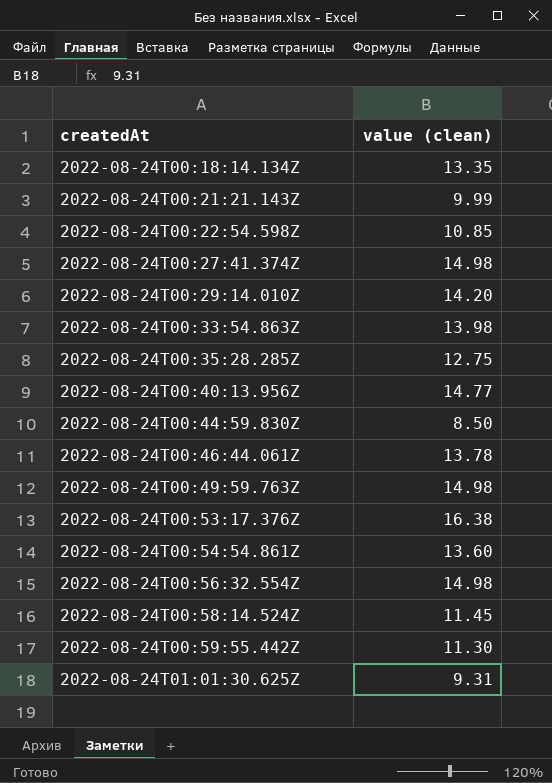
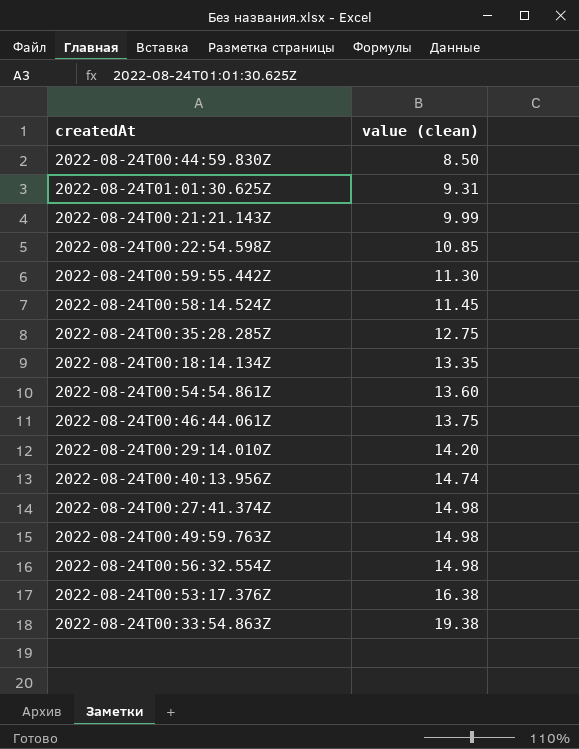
row order: createdAt ascending -> value (clean) ascending
2022-08-24T00:46:44.061Z | value (clean): 13.78 -> 13.75
2022-08-24T00:40:13.956Z | value (clean): 14.77 -> 14.74
2022-08-24T00:33:54.863Z | value (clean): 13.98 -> 19.38

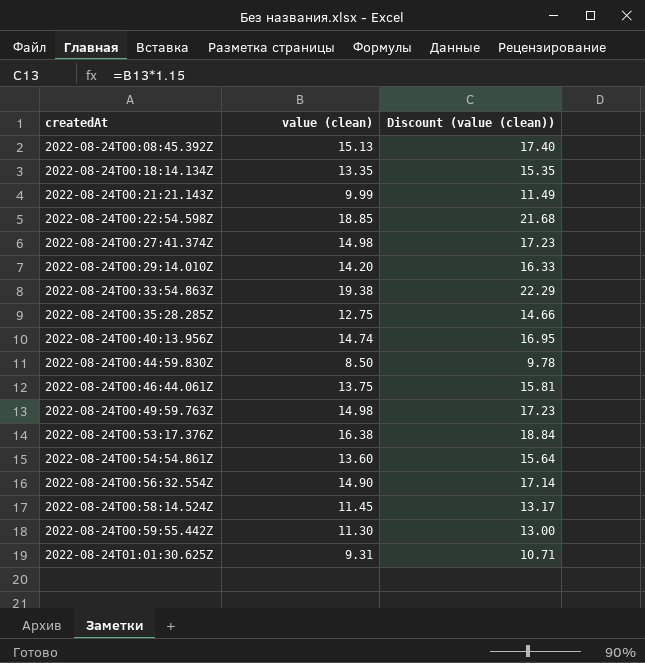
row order: value (clean) ascending -> createdAt ascending
column Discount (value (clean)) | formula: none -> [value (clean)] * 1.15
row 2022-08-24T00:08:45.392Z: none -> 15.13 | 17.40
2022-08-24T00:22:54.598Z | value (clean): 10.85 -> 18.85
2022-08-24T00:56:32.554Z | value (clean): 14.98 -> 14.90

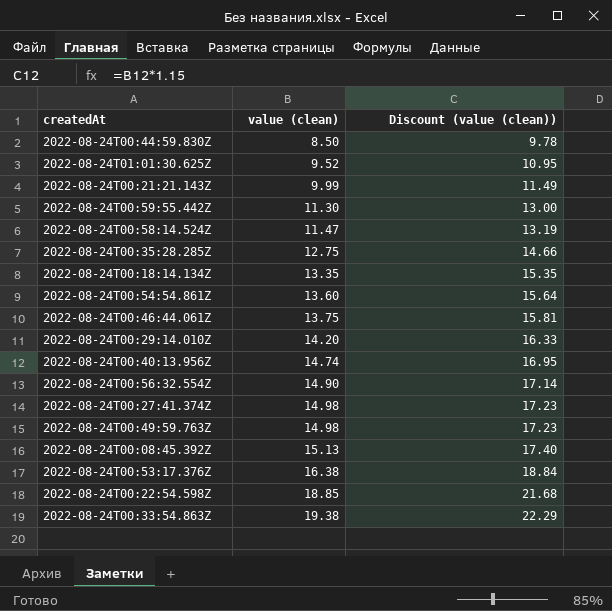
row order: createdAt ascending -> value (clean) ascending
2022-08-24T01:01:30.625Z | value (clean): 9.31 -> 9.52
2022-08-24T01:01:30.625Z | Discount (value (clean)): 10.71 -> 10.95
2022-08-24T00:58:14.524Z | value (clean): 11.45 -> 11.47
2022-08-24T00:58:14.524Z | Discount (value (clean)): 13.17 -> 13.19

